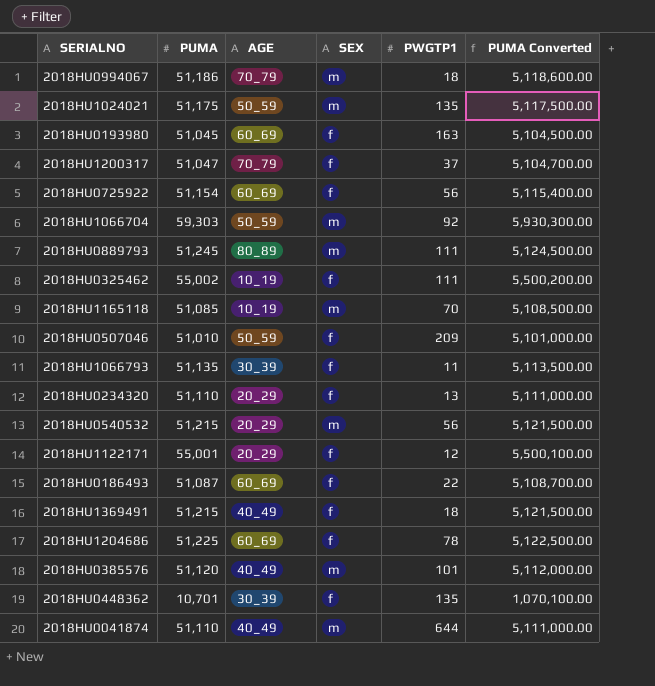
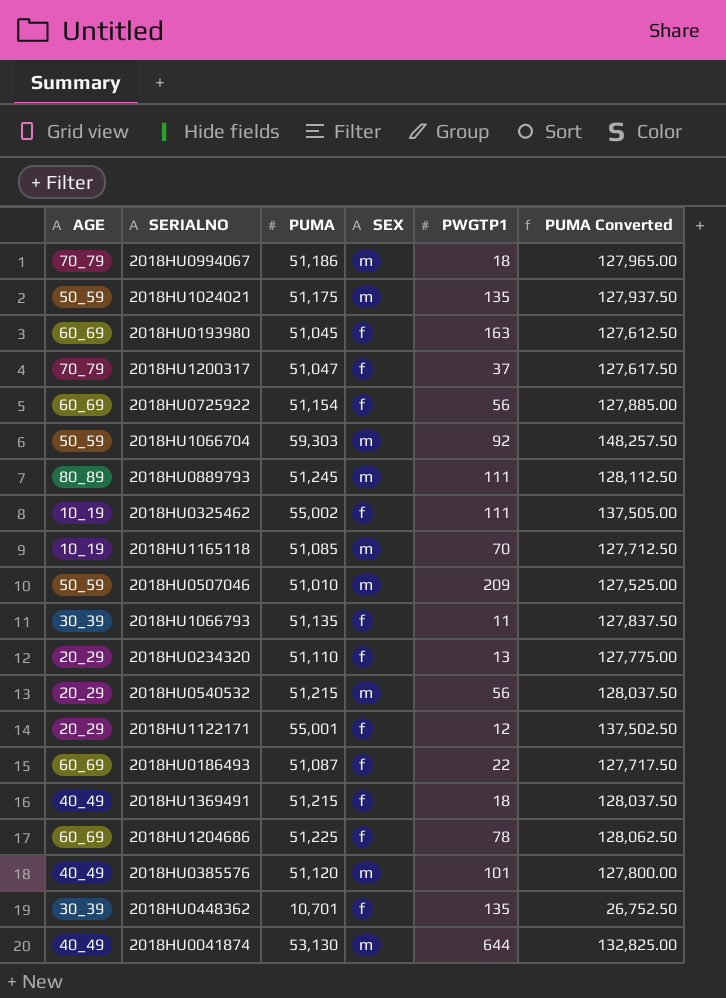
column AGE | position: 3 -> 1
column PUMA Converted | formula: [PUMA] * 100 -> [PUMA] * 2.5
2018HU0507046 | SEX: f -> m
2018HU0041874 | PUMA: 51,110 -> 53,130

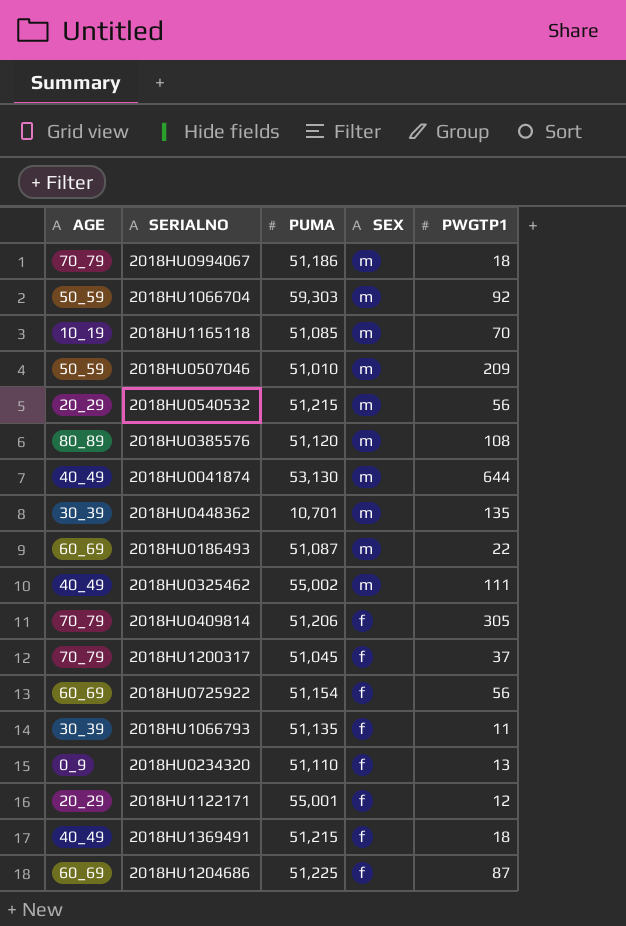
row order: none -> SEX descending
column PUMA Converted | formula: [PUMA] * 2.5 -> none
row 2018HU1024021: 50_59 | 51,175 | m | 135 | 127,937.50 -> none
row 2018HU0193980: 60_69 | 51,045 | f | 163 | 127,612.50 -> none
row 2018HU0889793: 80_89 | 51,245 | m | 111 | 128,112.50 -> none
2018HU0385576 | AGE: 40_49 -> 80_89
2018HU0385576 | PWGTP1: 101 -> 108
2018HU0448362 | SEX: f -> m
2018HU0186493 | SEX: f -> m
2018HU0325462 | AGE: 10_19 -> 40_49
2018HU0325462 | SEX: f -> m
row 2018HU0409814: none -> 70_79 | 51,206 | f | 305
2018HU1200317 | PUMA: 51,047 -> 51,045
2018HU0234320 | AGE: 20_29 -> 0_9
2018HU1204686 | PWGTP1: 78 -> 87

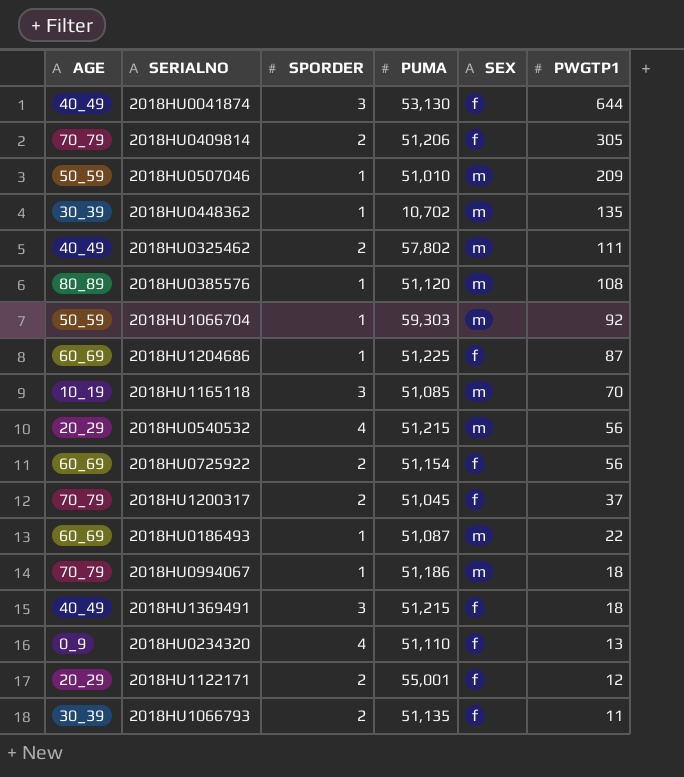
row order: SEX descending -> PWGTP1 descending
column SPORDER | position: none -> 3
2018HU0041874 | SEX: m -> f
2018HU0448362 | PUMA: 10,701 -> 10,702
2018HU0325462 | PUMA: 55,002 -> 57,802

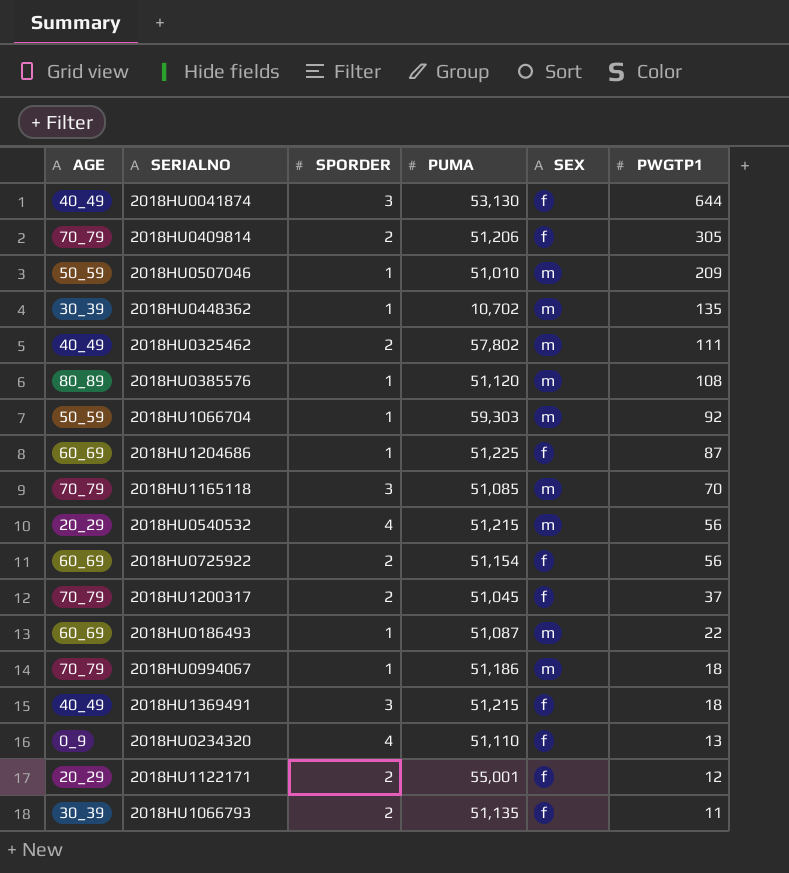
2018HU1165118 | AGE: 10_19 -> 70_79

